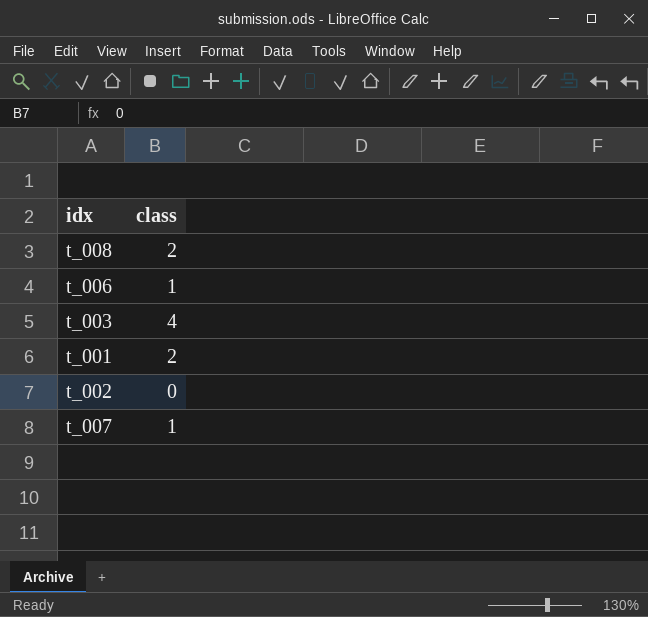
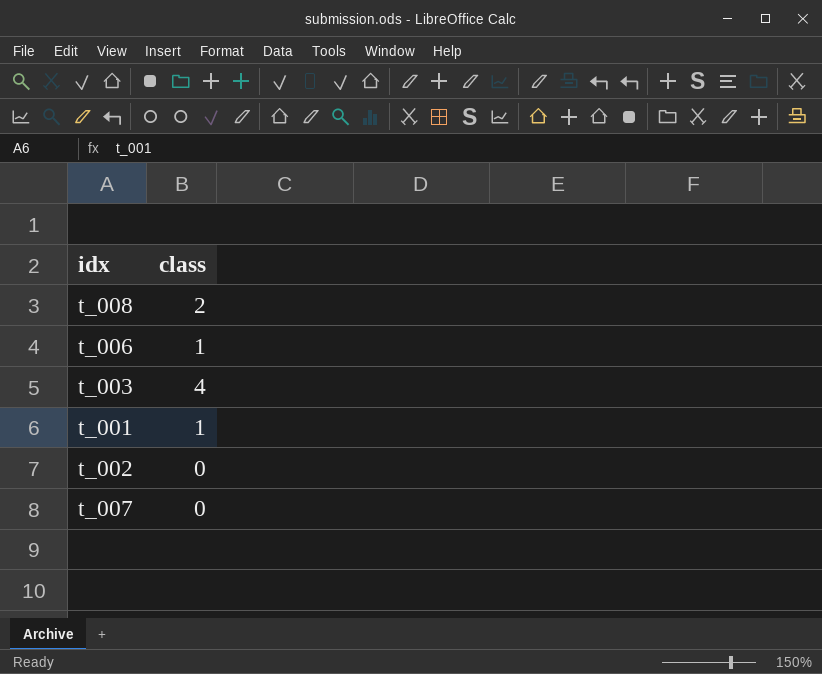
t_001 | class: 2 -> 1
t_007 | class: 1 -> 0

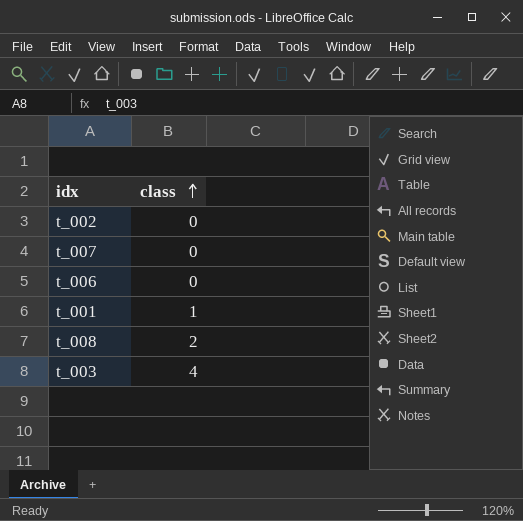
row order: none -> class ascending
t_006 | class: 1 -> 0

